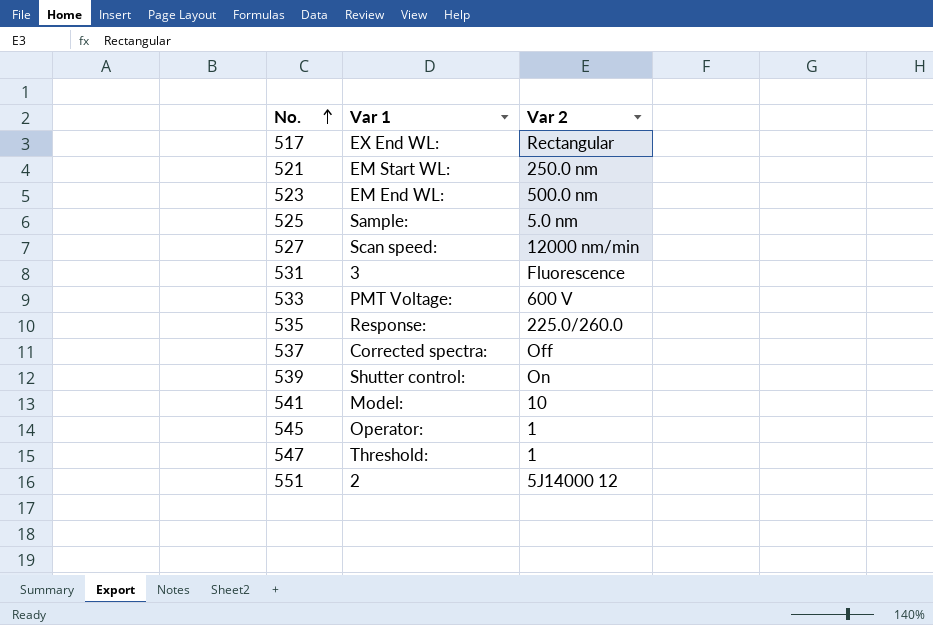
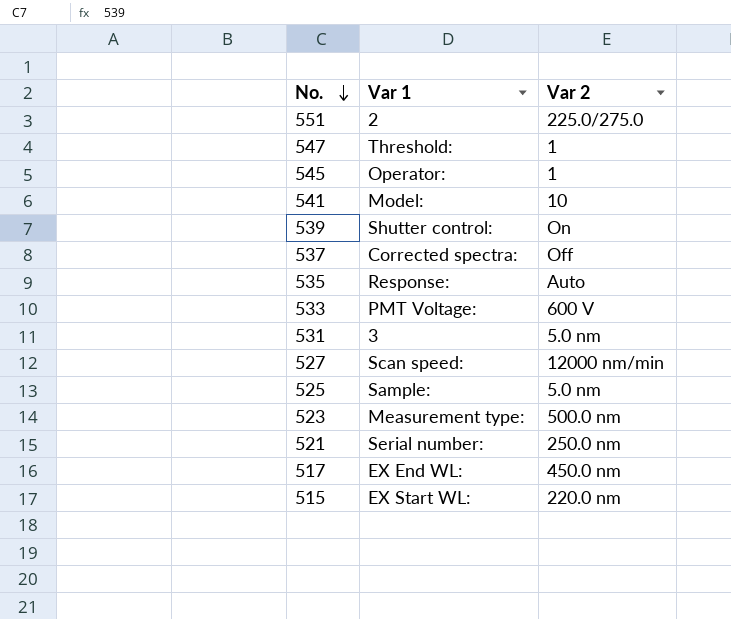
row order: No. ascending -> No. descending
551 | Var 2: 5J14000 12 -> 225.0/275.0
535 | Var 2: 225.0/260.0 -> Auto
531 | Var 2: Fluorescence -> 5.0 nm
523 | Var 1: EM End WL: -> Measurement type:
521 | Var 1: EM Start WL: -> Serial number:
517 | Var 2: Rectangular -> 450.0 nm
row 515: none -> EX Start WL: | 220.0 nm

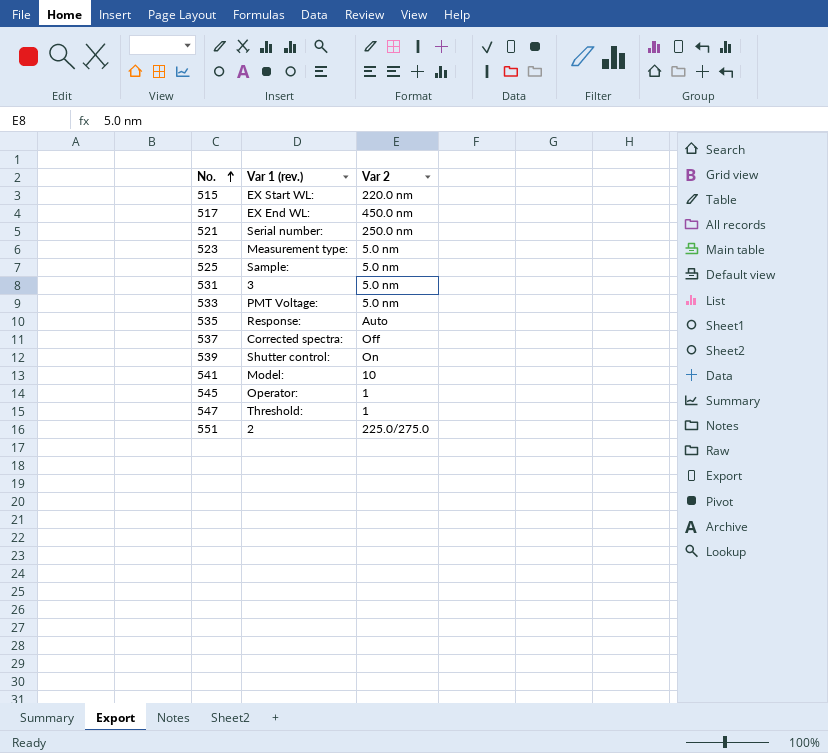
row order: No. descending -> No. ascending
column name: Var 1 -> Var 1 (rev.)
row 527: Scan speed: | 12000 nm/min -> none
523 | Var 2: 500.0 nm -> 5.0 nm
533 | Var 2: 600 V -> 5.0 nm

